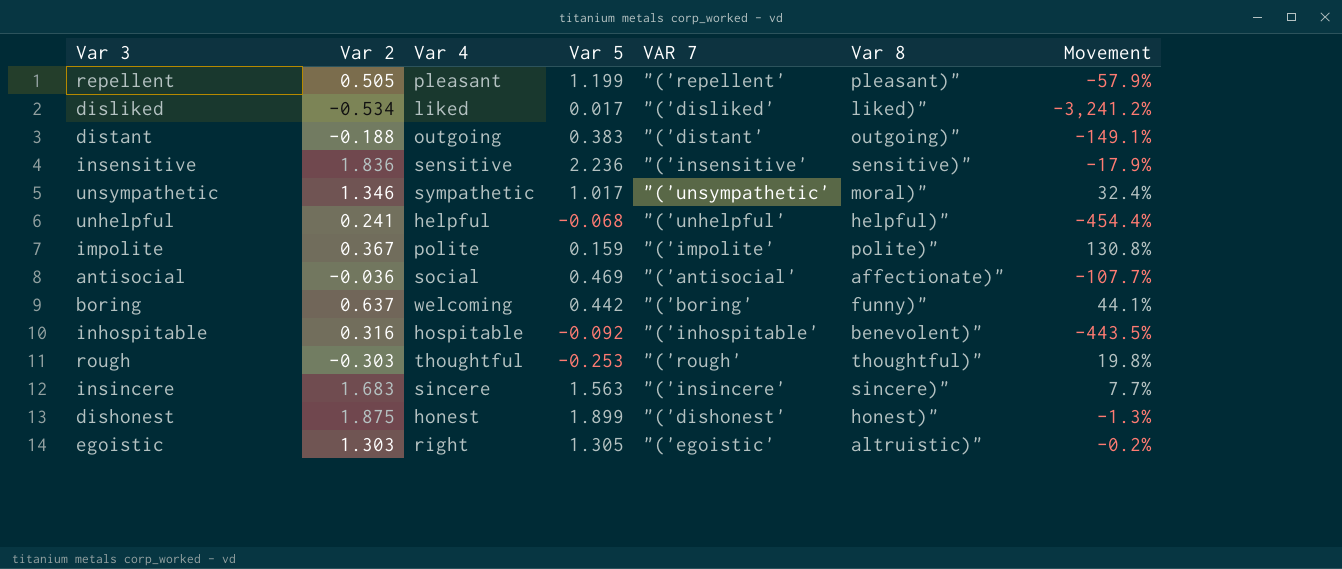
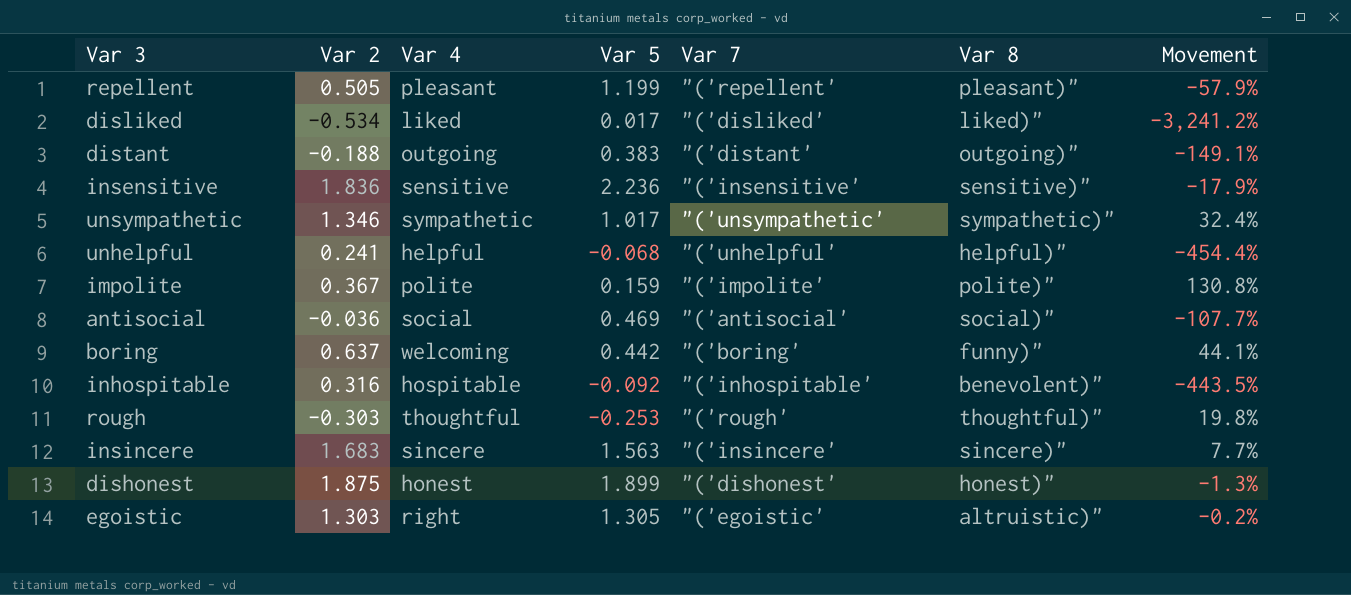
column name: VAR 7 -> Var 7
unsympathetic | Var 8: moral)" -> sympathetic)"
antisocial | Var 8: affectionate)" -> social)"

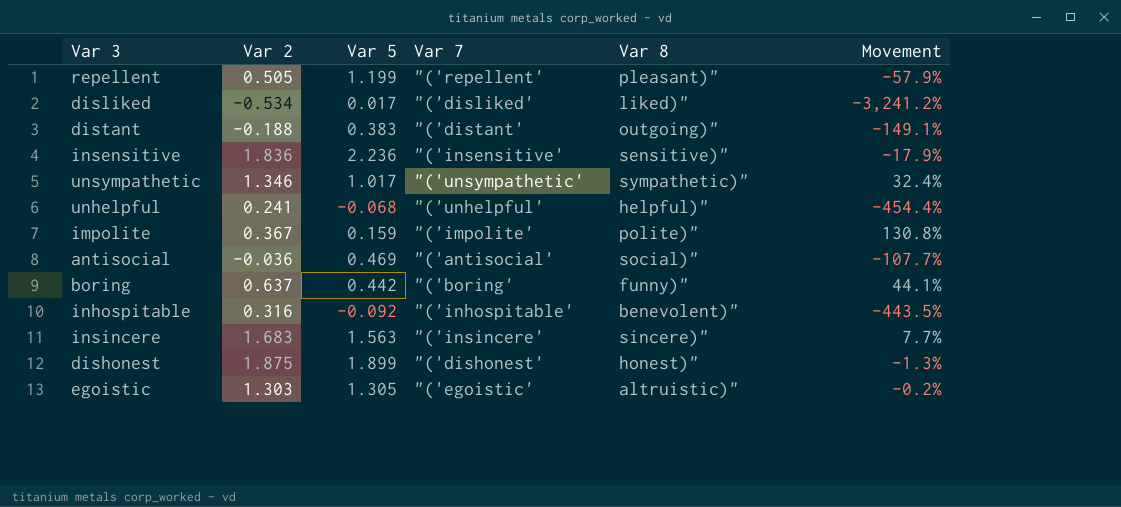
column Var 4 | position: 3 -> none
row rough: -0.303 | thoughtful | -0.253 | "('rough' | thoughtful)" | 19.8% -> none

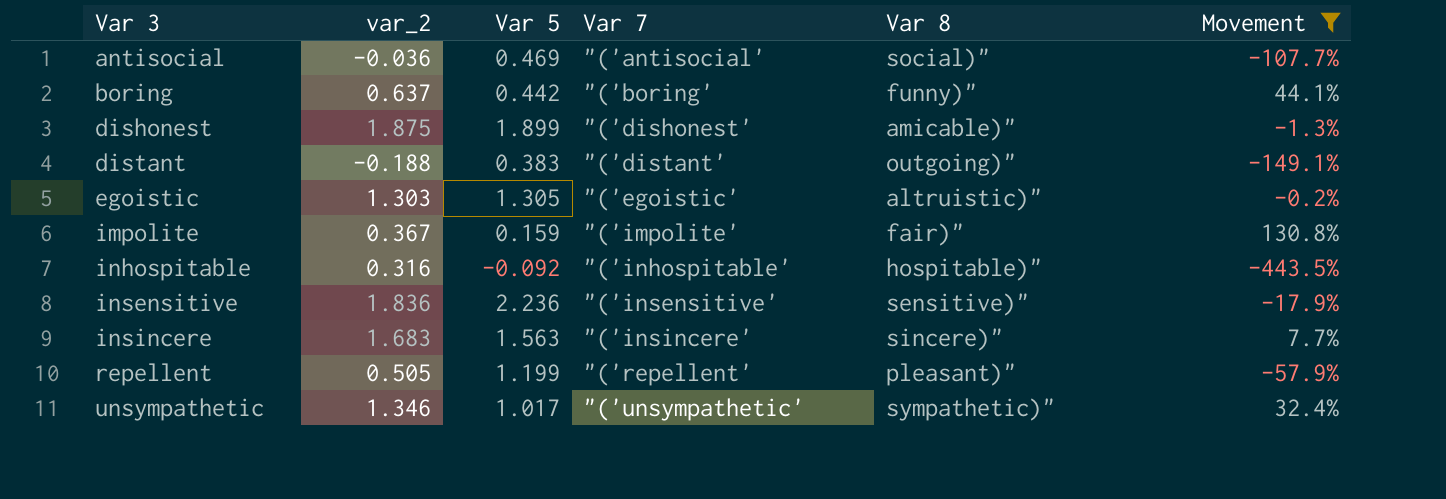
filter: none -> Movement >= -443.5%
row order: none -> Var 3 ascending
column name: Var 2 -> var_2
dishonest | Var 8: honest)" -> amicable)"
impolite | Var 8: polite)" -> fair)"
inhospitable | Var 8: benevolent)" -> hospitable)"

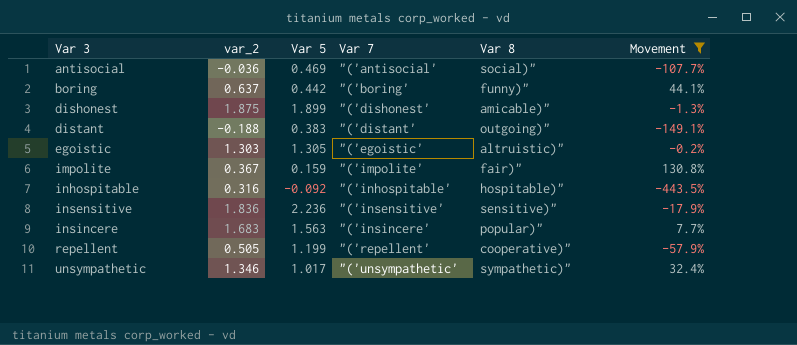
insincere | Var 8: sincere)" -> popular)"
repellent | Var 8: pleasant)" -> cooperative)"

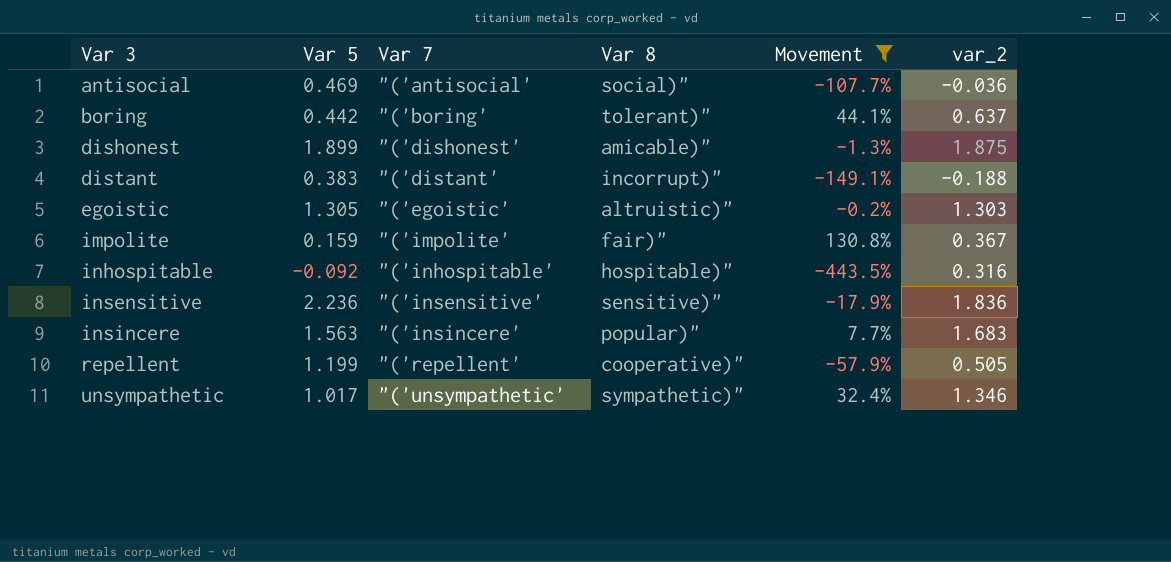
column var_2 | position: 2 -> 6
boring | Var 8: funny)" -> tolerant)"
distant | Var 8: outgoing)" -> incorrupt)"

